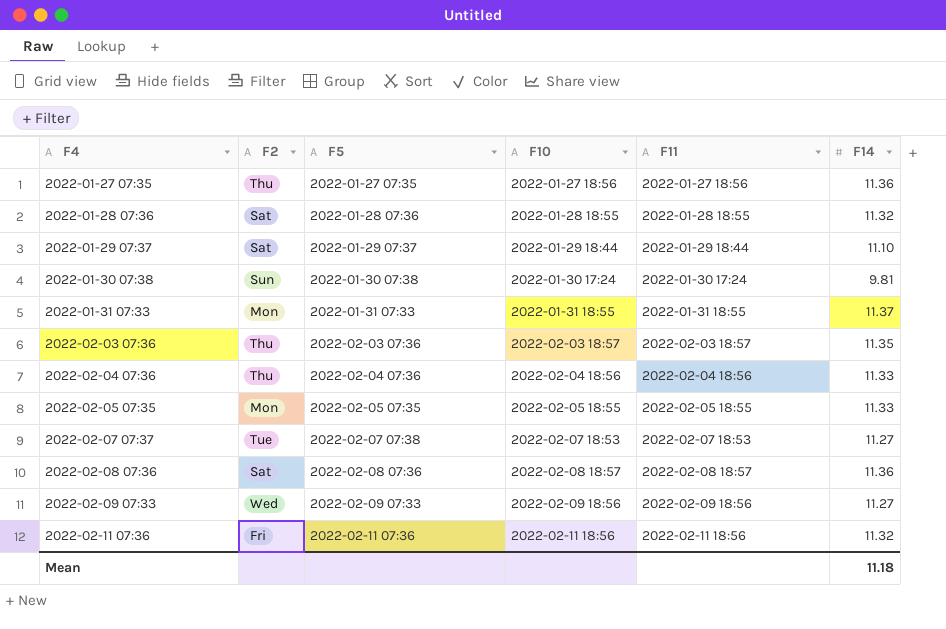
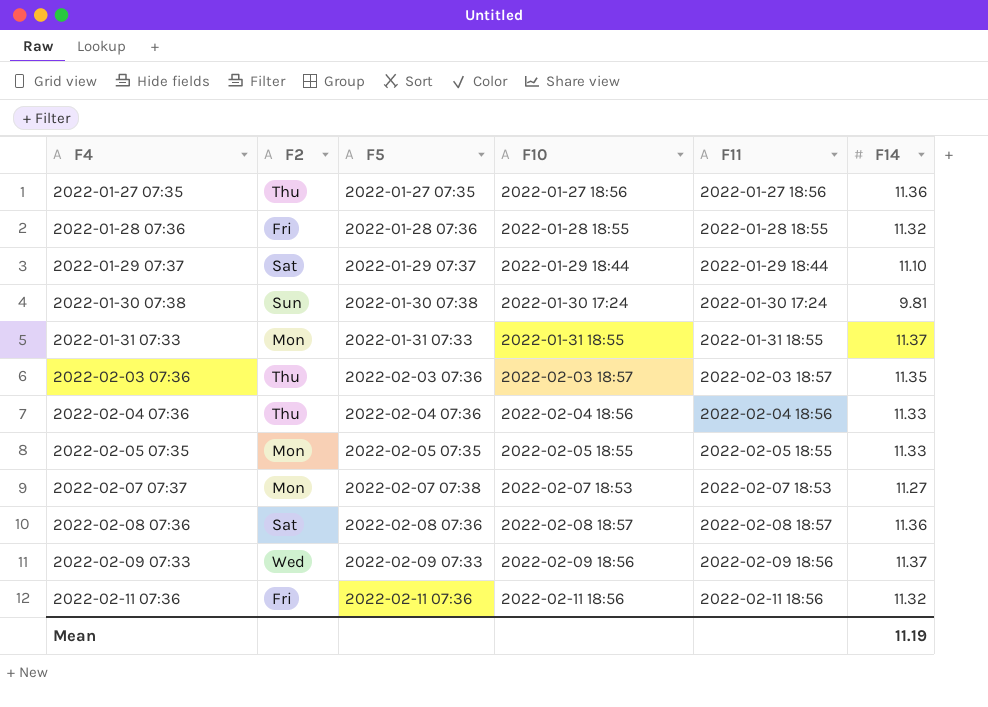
2022-01-28 07:36 | F2: Sat -> Fri
2022-02-07 07:37 | F2: Tue -> Mon
2022-02-09 07:33 | F14: 11.27 -> 11.37
Mean | F14: 11.18 -> 11.19

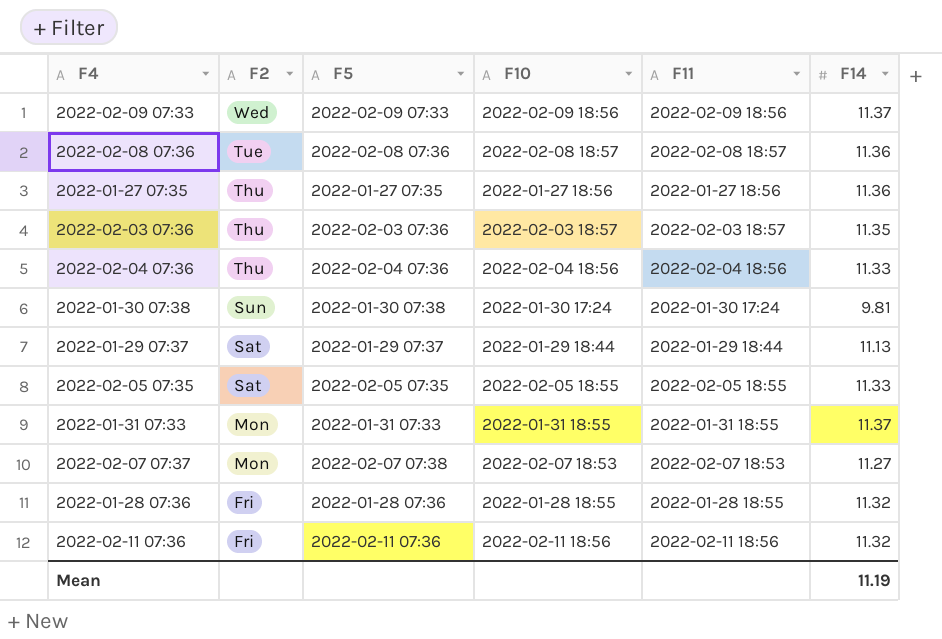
row order: F4 ascending -> F2 descending
2022-02-08 07:36 | F2: Sat -> Tue
2022-01-29 07:37 | F14: 11.10 -> 11.13
2022-02-05 07:35 | F2: Mon -> Sat

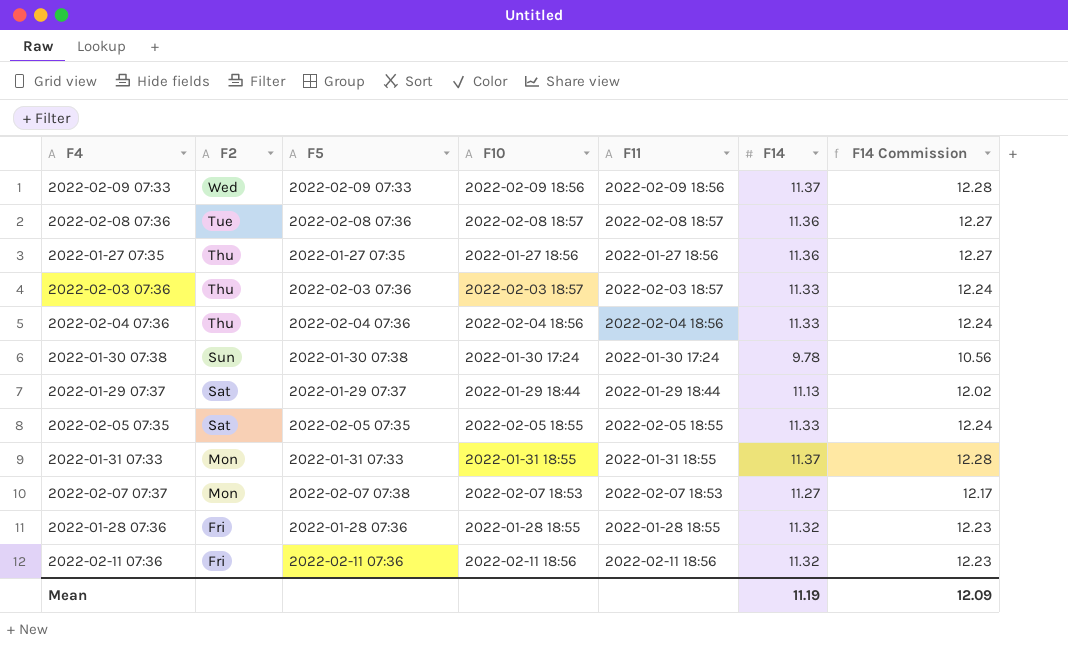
column F14 Commission | formula: none -> [F14] * 1.08
2022-02-03 07:36 | F14: 11.35 -> 11.33
2022-01-30 07:38 | F14: 9.81 -> 9.78

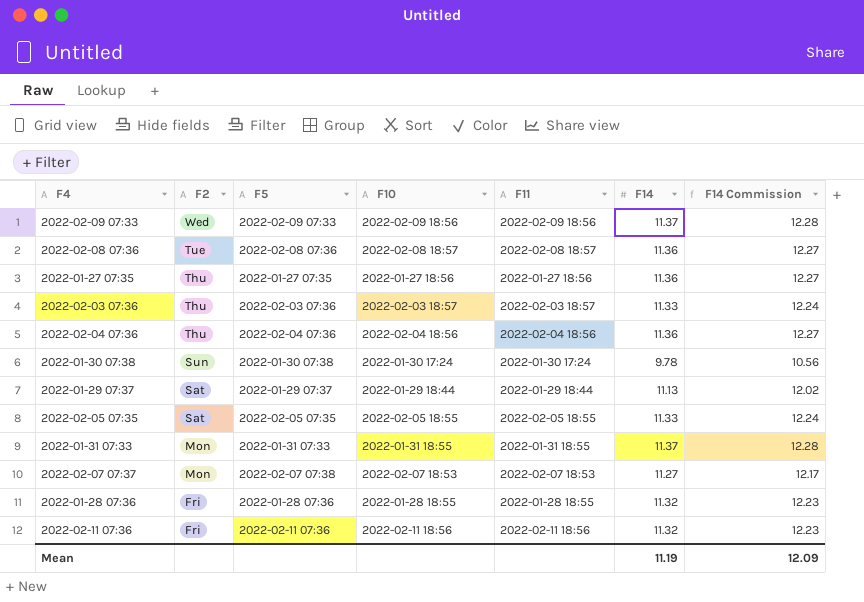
2022-02-04 07:36 | F14: 11.33 -> 11.36
2022-02-04 07:36 | F14 Commission: 12.24 -> 12.27

